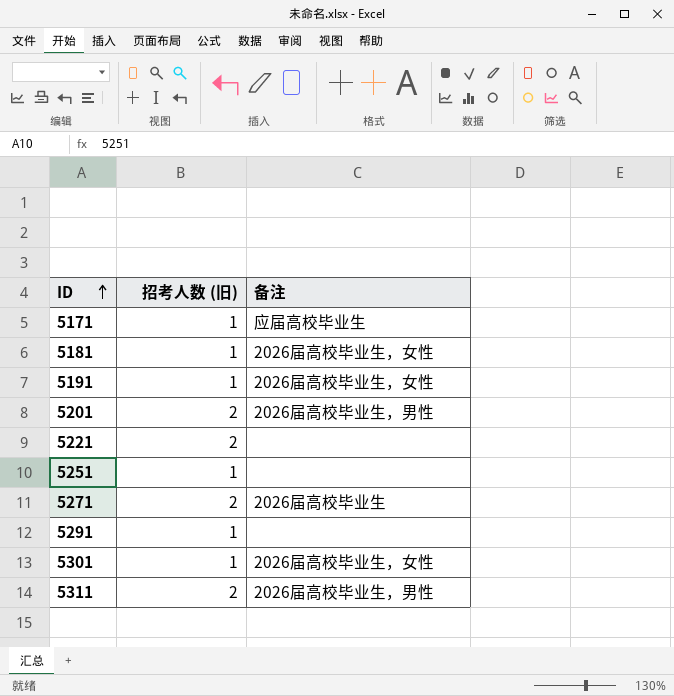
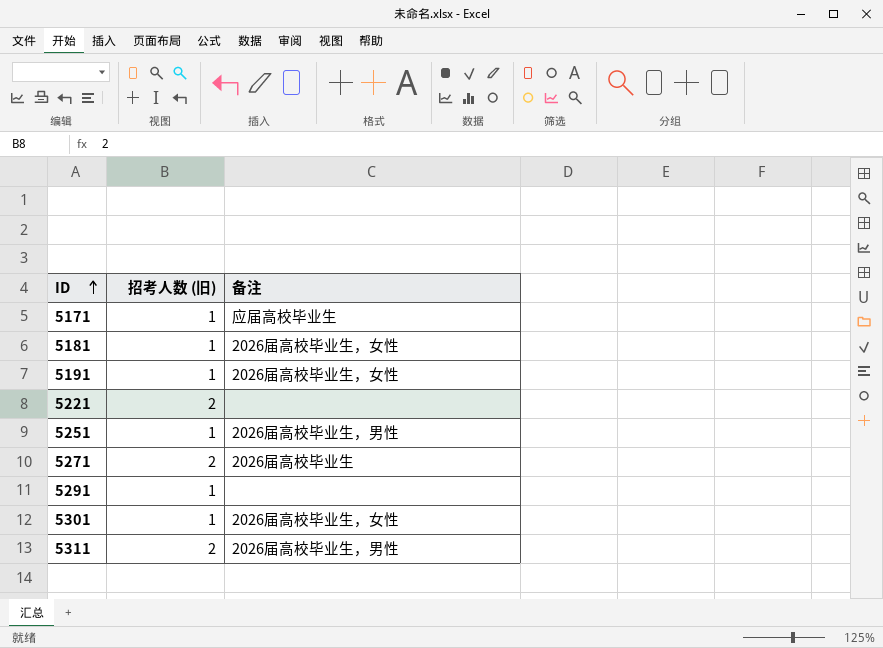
row 5201: 2 | 2026届高校毕业生，男性 -> none
5251 | 备注: none -> 2026届高校毕业生，男性

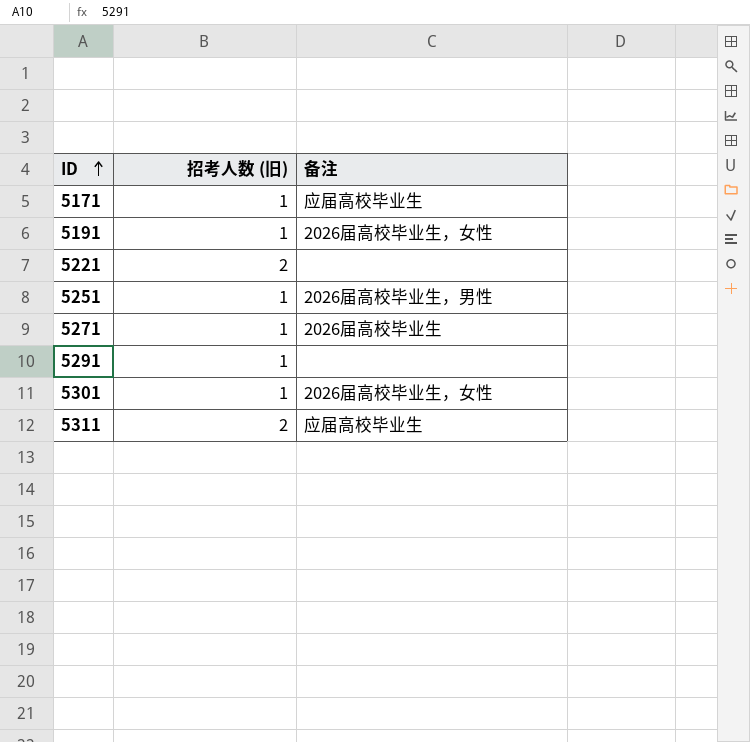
row 5181: 1 | 2026届高校毕业生，女性 -> none
5271 | 招考人数 (旧): 2 -> 1
5311 | 备注: 2026届高校毕业生，男性 -> 应届高校毕业生

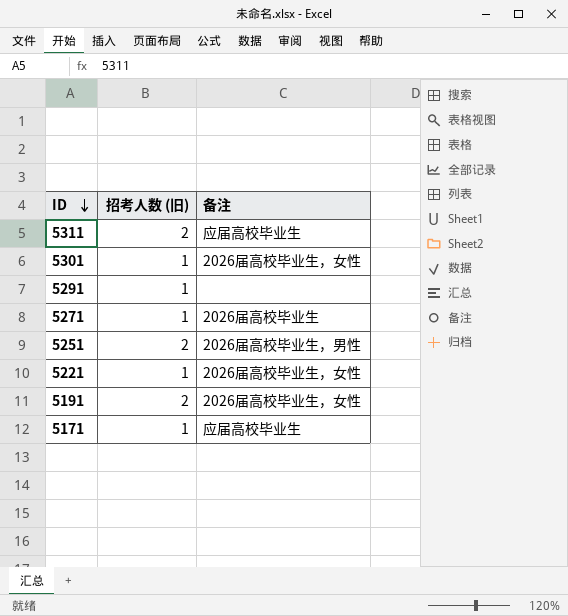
row order: ID ascending -> ID descending
5251 | 招考人数 (旧): 1 -> 2
5221 | 招考人数 (旧): 2 -> 1
5221 | 备注: none -> 2026届高校毕业生，女性
5191 | 招考人数 (旧): 1 -> 2

